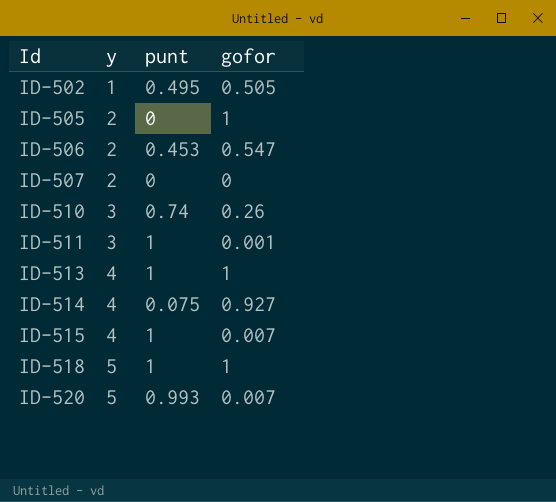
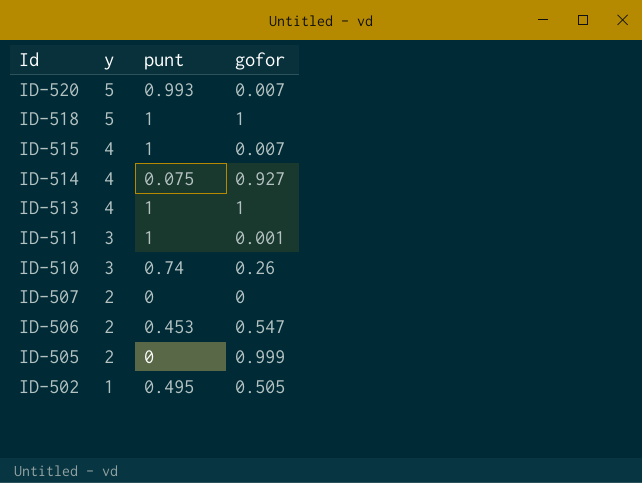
row order: Id ascending -> Id descending
ID-505 | gofor: 1 -> 0.999

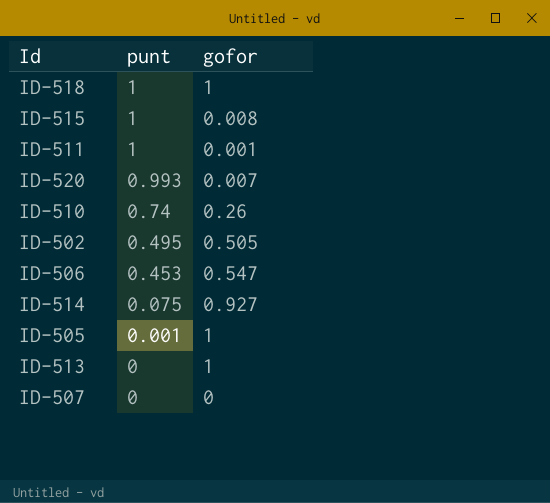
row order: Id descending -> punt descending
column y | position: 2 -> none
ID-515 | gofor: 0.007 -> 0.008
ID-505 | punt: 0 -> 0.001
ID-505 | gofor: 0.999 -> 1
ID-513 | punt: 1 -> 0

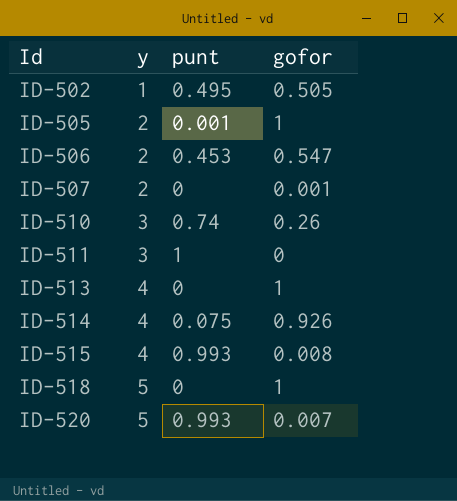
row order: punt descending -> Id ascending
column y | position: none -> 2
ID-507 | gofor: 0 -> 0.001
ID-511 | gofor: 0.001 -> 0
ID-514 | gofor: 0.927 -> 0.926
ID-515 | punt: 1 -> 0.993
ID-518 | punt: 1 -> 0

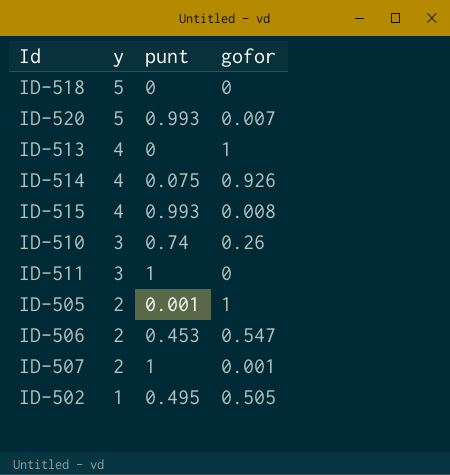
row order: Id ascending -> y descending
ID-518 | gofor: 1 -> 0
ID-507 | punt: 0 -> 1

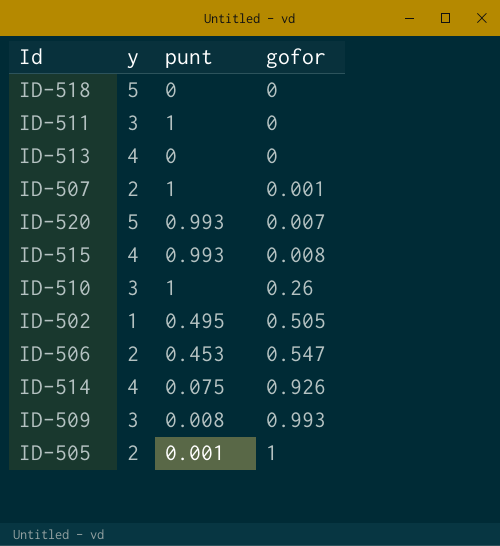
row order: y descending -> gofor ascending
ID-513 | gofor: 1 -> 0
ID-510 | punt: 0.74 -> 1
row ID-509: none -> 3 | 0.008 | 0.993

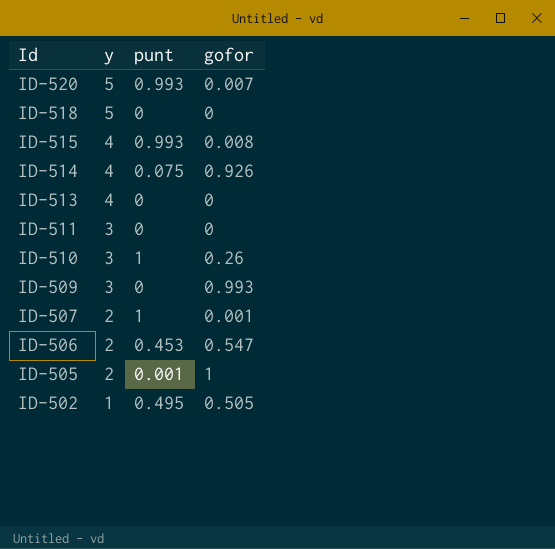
row order: gofor ascending -> Id descending
ID-511 | punt: 1 -> 0
ID-509 | punt: 0.008 -> 0

